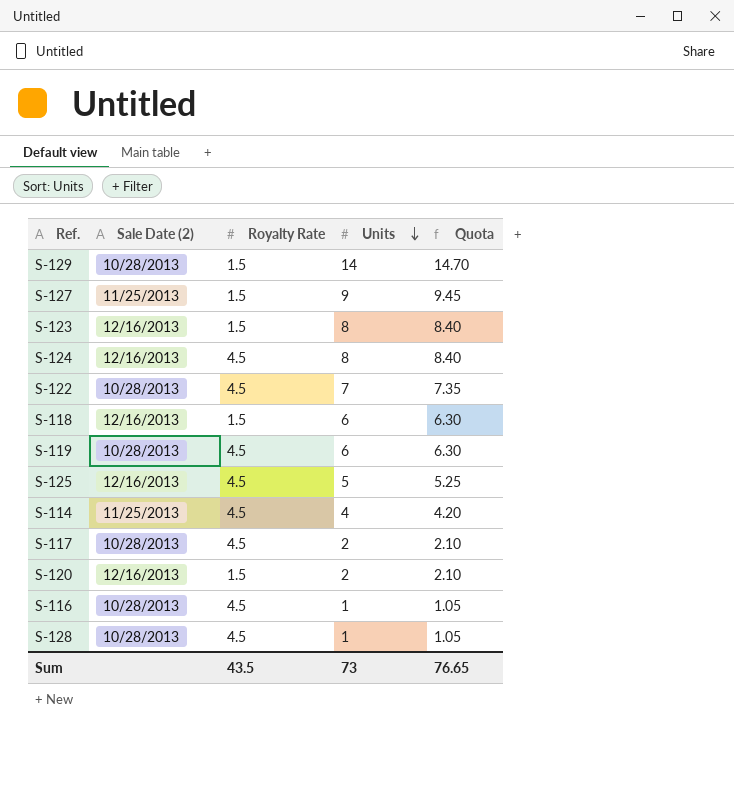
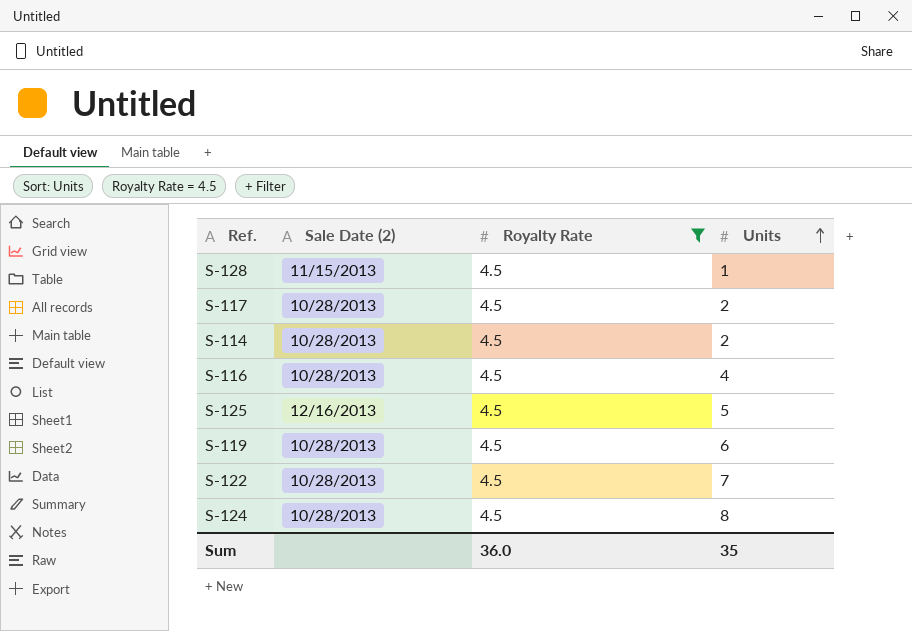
filter: none -> Royalty Rate = 4.5
row order: Units descending -> Units ascending
column Quota | formula: [Units] * 1.05 -> none
S-128 | Sale Date (2): 10/28/2013 -> 11/15/2013
S-114 | Sale Date (2): 11/25/2013 -> 10/28/2013
S-114 | Units: 4 -> 2
S-116 | Units: 1 -> 4
S-124 | Sale Date (2): 12/16/2013 -> 10/28/2013
Sum | Royalty Rate: 43.5 -> 36.0
Sum | Units: 73 -> 35

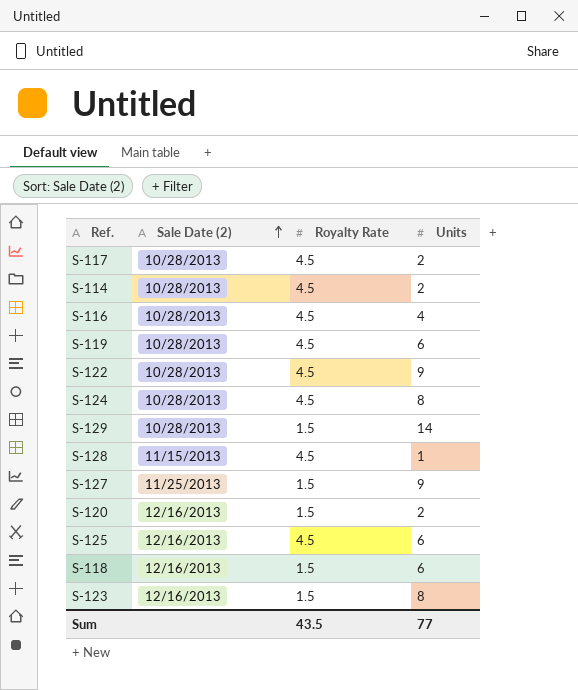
filter: Royalty Rate = 4.5 -> none
row order: Units ascending -> Sale Date (2) ascending
S-122 | Units: 7 -> 9
S-125 | Units: 5 -> 6
Sum | Royalty Rate: 36.0 -> 43.5
Sum | Units: 35 -> 77

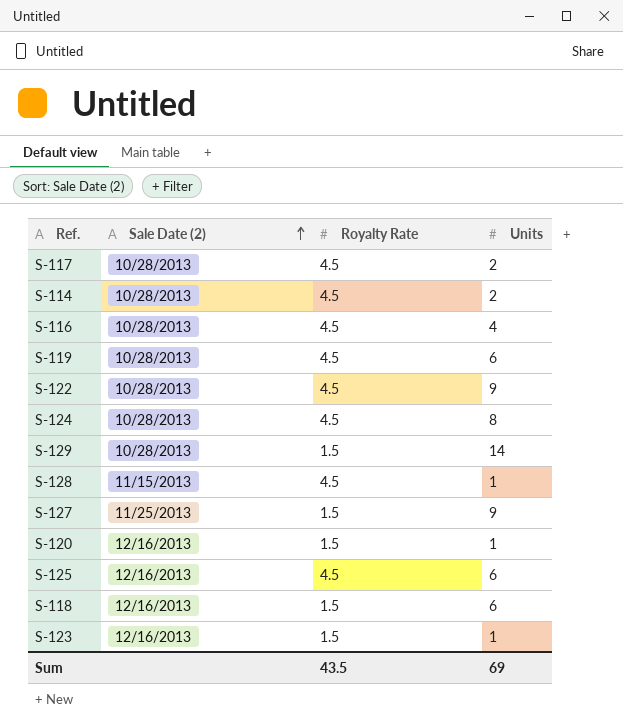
S-120 | Units: 2 -> 1
S-123 | Units: 8 -> 1
Sum | Units: 77 -> 69

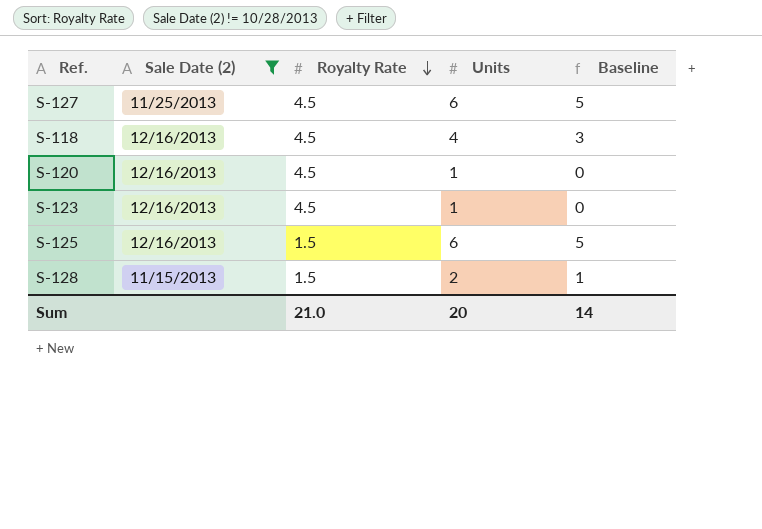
filter: none -> Sale Date (2) != 10/28/2013
row order: Sale Date (2) ascending -> Royalty Rate descending
column Baseline | formula: none -> [Units] - 1
S-127 | Royalty Rate: 1.5 -> 4.5
S-127 | Units: 9 -> 6
S-118 | Royalty Rate: 1.5 -> 4.5
S-118 | Units: 6 -> 4
S-120 | Royalty Rate: 1.5 -> 4.5
S-123 | Royalty Rate: 1.5 -> 4.5
S-125 | Royalty Rate: 4.5 -> 1.5
S-128 | Royalty Rate: 4.5 -> 1.5
S-128 | Units: 1 -> 2
Sum | Royalty Rate: 43.5 -> 21.0
Sum | Units: 69 -> 20

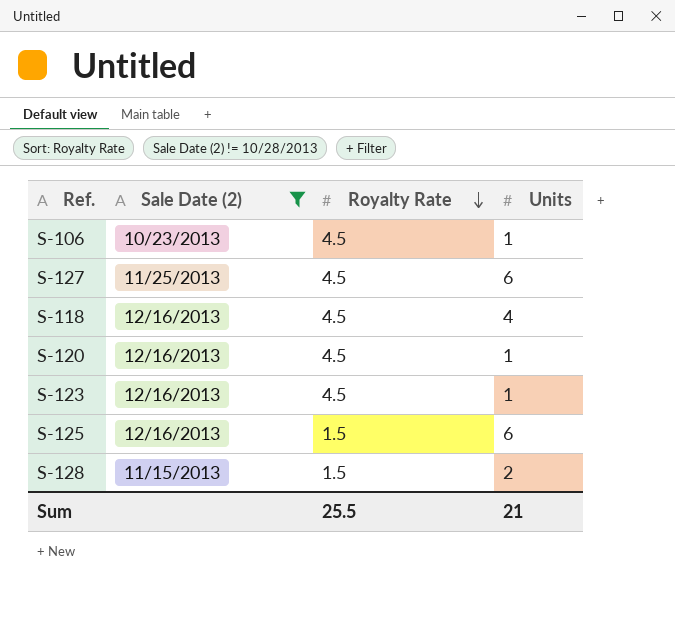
column Baseline | formula: [Units] - 1 -> none
row S-106: none -> 10/23/2013 | 4.5 | 1
Sum | Royalty Rate: 21.0 -> 25.5
Sum | Units: 20 -> 21

